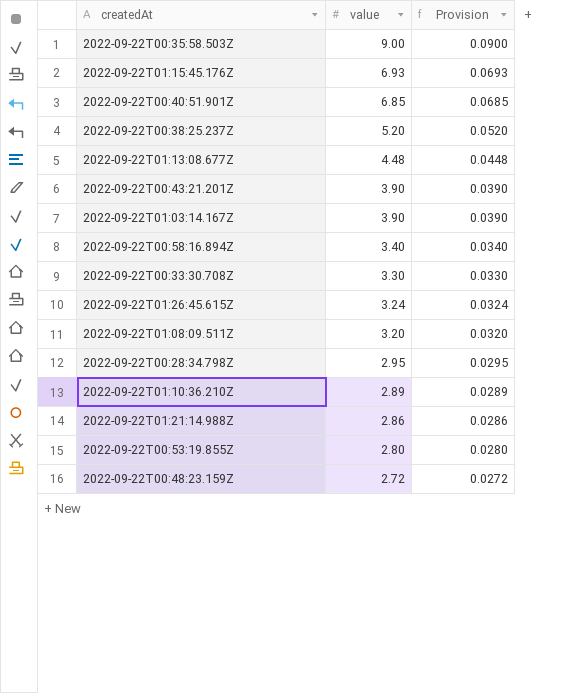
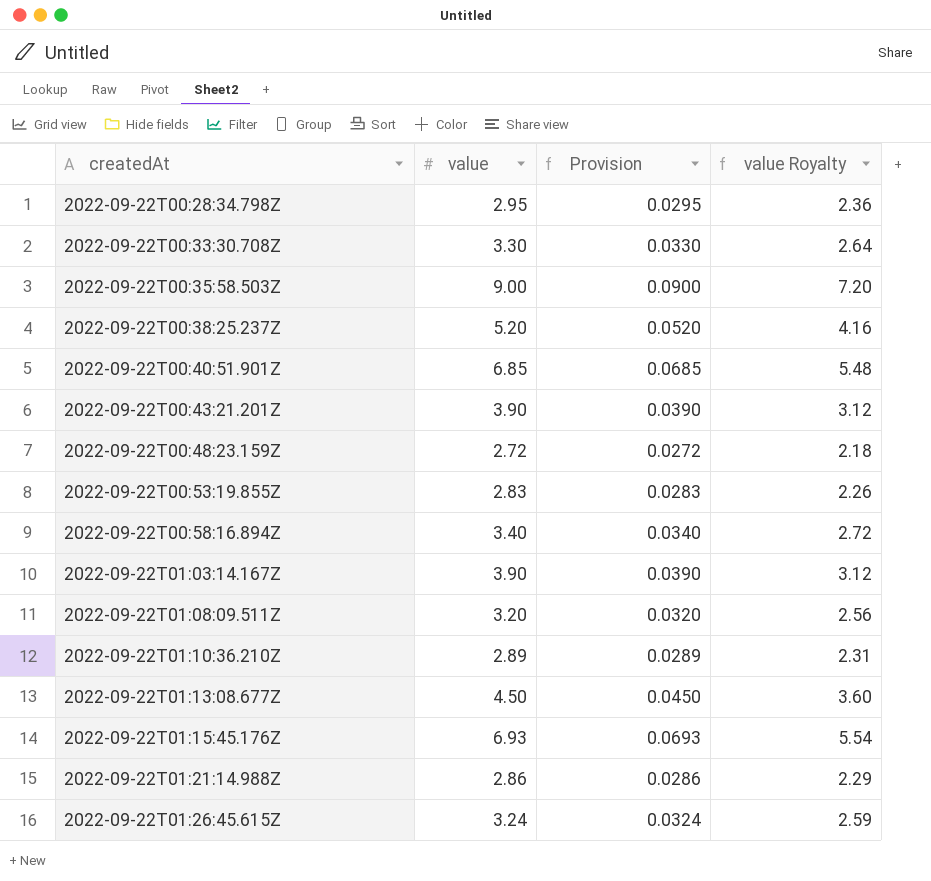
row order: value descending -> createdAt ascending
column value Royalty | formula: none -> [value] * 0.8
2022-09-22T00:53:19.855Z | value: 2.80 -> 2.83
2022-09-22T00:53:19.855Z | Provision: 0.0280 -> 0.0283
2022-09-22T01:13:08.677Z | value: 4.48 -> 4.50
2022-09-22T01:13:08.677Z | Provision: 0.0448 -> 0.0450

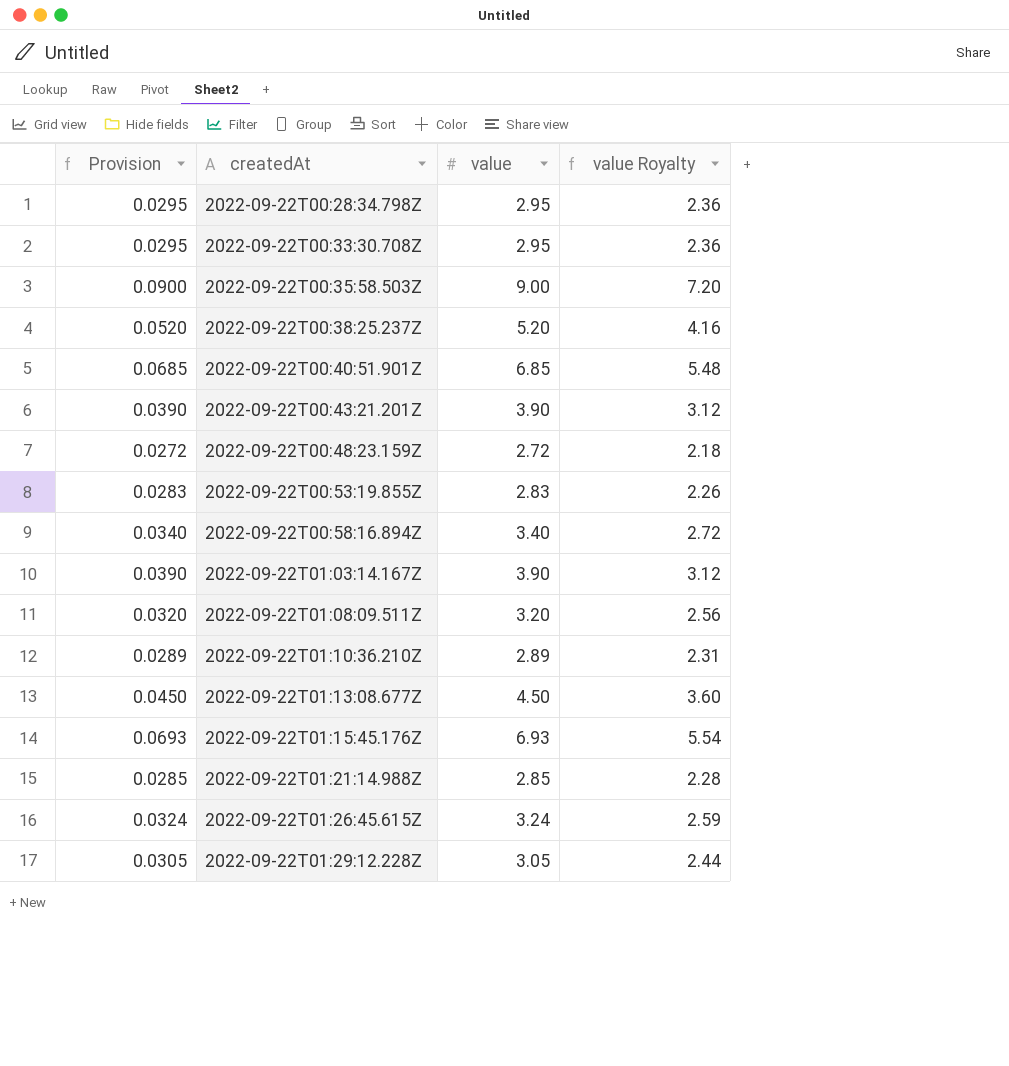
column Provision | position: 3 -> 1
2022-09-22T00:33:30.708Z | Provision: 0.0330 -> 0.0295
2022-09-22T00:33:30.708Z | value: 3.30 -> 2.95
2022-09-22T00:33:30.708Z | value Royalty: 2.64 -> 2.36
2022-09-22T01:21:14.988Z | Provision: 0.0286 -> 0.0285
2022-09-22T01:21:14.988Z | value: 2.86 -> 2.85
2022-09-22T01:21:14.988Z | value Royalty: 2.29 -> 2.28
row 2022-09-22T01:29:12.228Z: none -> 0.0305 | 3.05 | 2.44

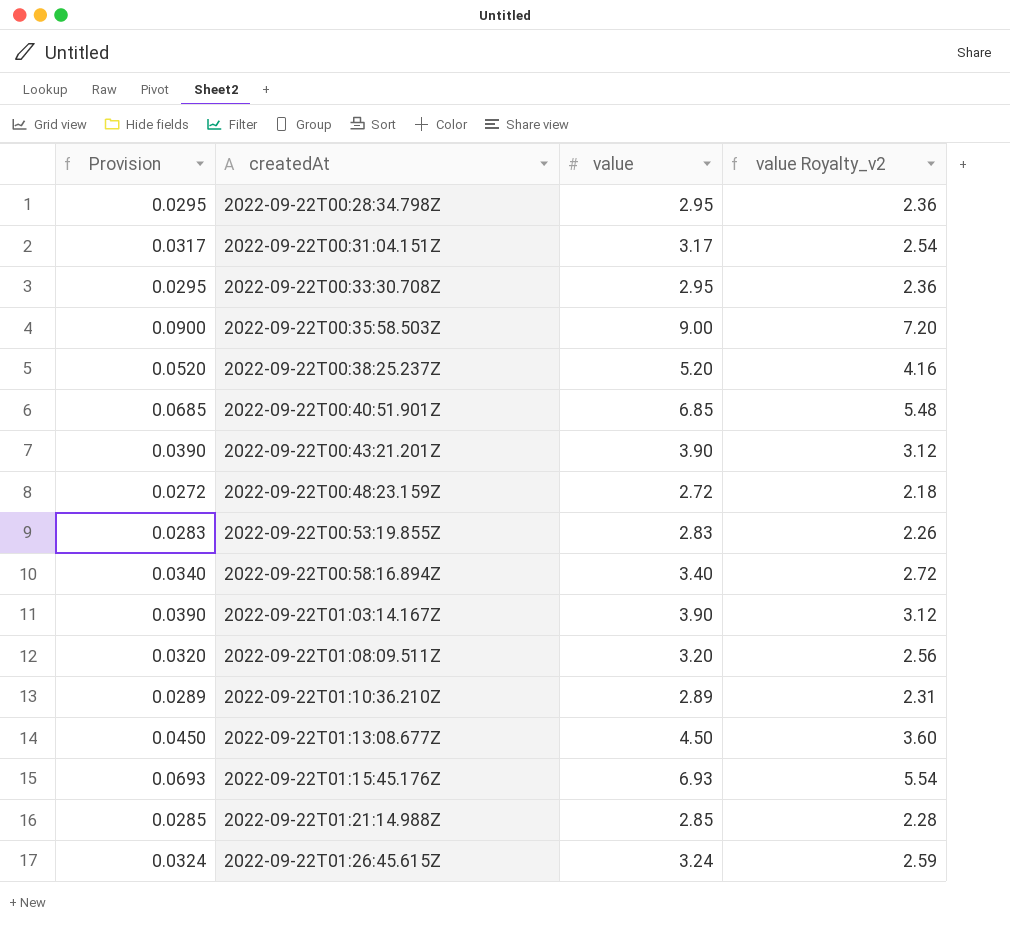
column name: value Royalty -> value Royalty_v2
row 2022-09-22T01:29:12.228Z: 0.0305 | 3.05 | 2.44 -> none
row 2022-09-22T00:31:04.151Z: none -> 0.0317 | 3.17 | 2.54

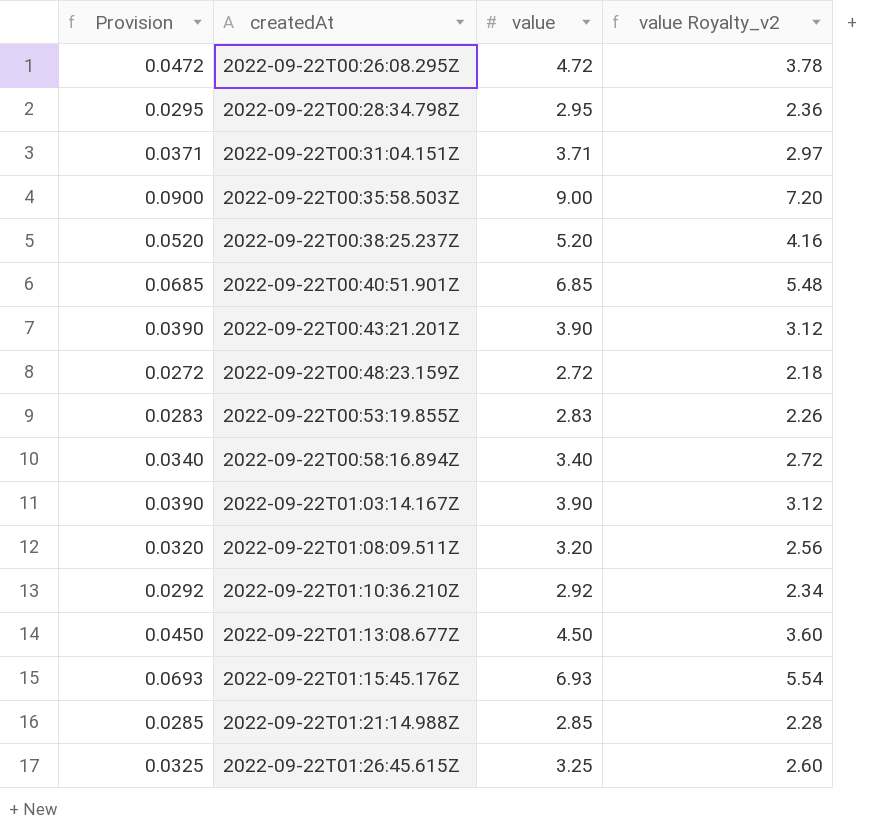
row 2022-09-22T00:33:30.708Z: 0.0295 | 2.95 | 2.36 -> none
row 2022-09-22T00:26:08.295Z: none -> 0.0472 | 4.72 | 3.78
2022-09-22T00:31:04.151Z | Provision: 0.0317 -> 0.0371
2022-09-22T00:31:04.151Z | value: 3.17 -> 3.71
2022-09-22T00:31:04.151Z | value Royalty_v2: 2.54 -> 2.97
2022-09-22T01:10:36.210Z | Provision: 0.0289 -> 0.0292
2022-09-22T01:10:36.210Z | value: 2.89 -> 2.92
2022-09-22T01:10:36.210Z | value Royalty_v2: 2.31 -> 2.34
2022-09-22T01:26:45.615Z | Provision: 0.0324 -> 0.0325
2022-09-22T01:26:45.615Z | value: 3.24 -> 3.25
2022-09-22T01:26:45.615Z | value Royalty_v2: 2.59 -> 2.60

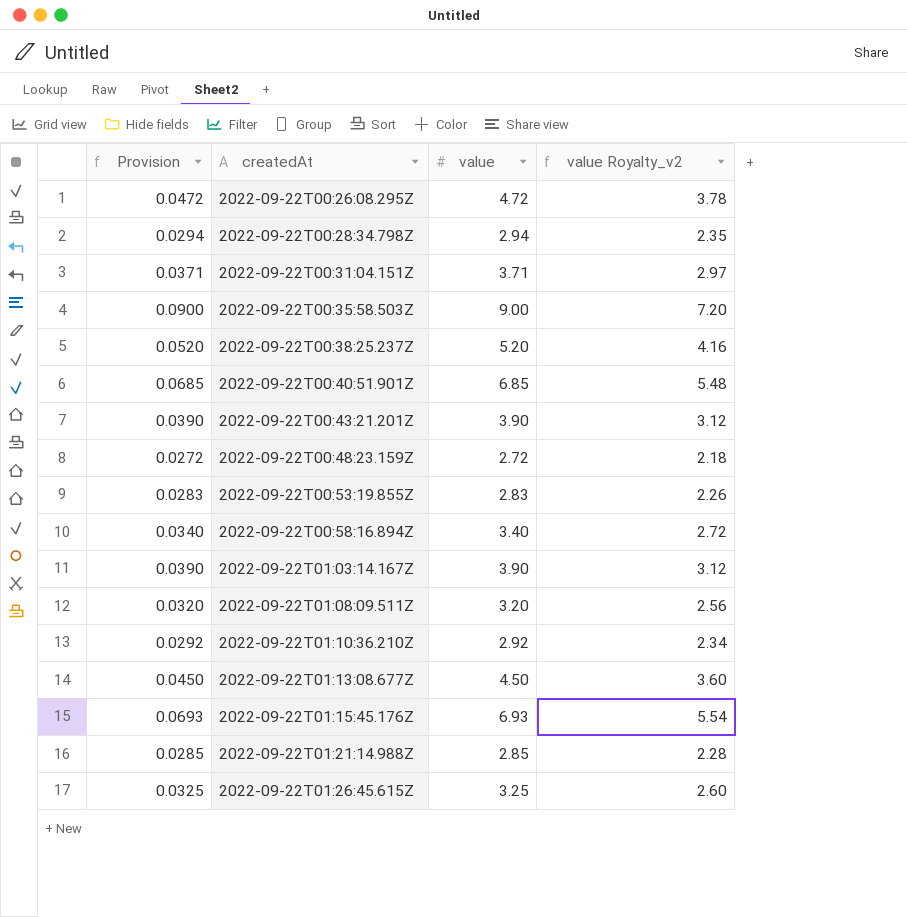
2022-09-22T00:28:34.798Z | Provision: 0.0295 -> 0.0294
2022-09-22T00:28:34.798Z | value: 2.95 -> 2.94
2022-09-22T00:28:34.798Z | value Royalty_v2: 2.36 -> 2.35

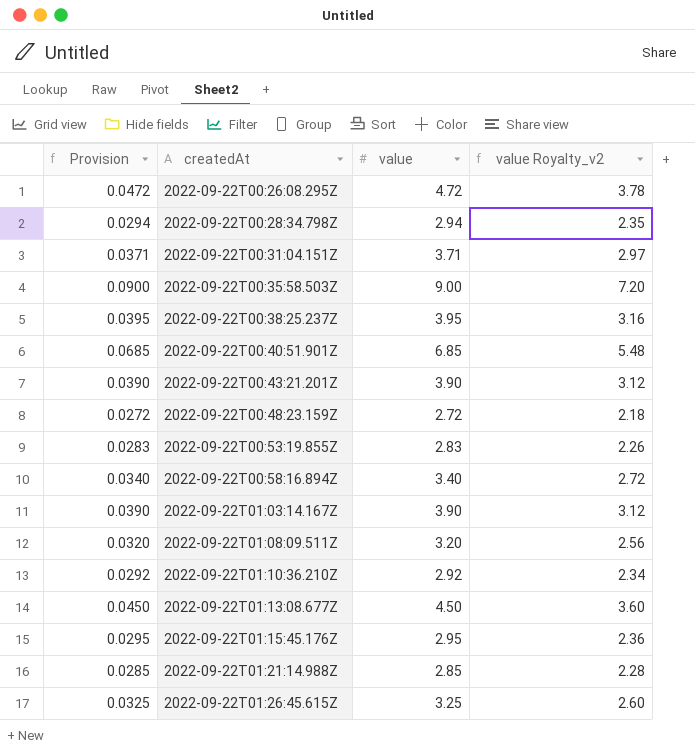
2022-09-22T00:38:25.237Z | Provision: 0.0520 -> 0.0395
2022-09-22T00:38:25.237Z | value: 5.20 -> 3.95
2022-09-22T00:38:25.237Z | value Royalty_v2: 4.16 -> 3.16
2022-09-22T01:15:45.176Z | Provision: 0.0693 -> 0.0295
2022-09-22T01:15:45.176Z | value: 6.93 -> 2.95
2022-09-22T01:15:45.176Z | value Royalty_v2: 5.54 -> 2.36

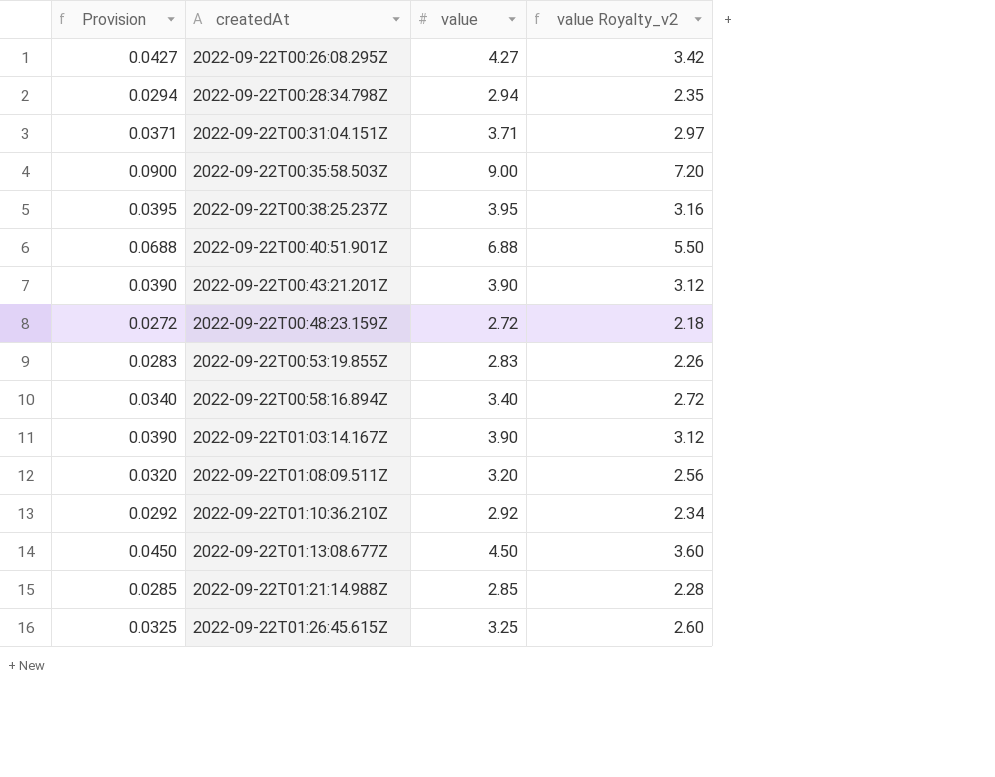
row 2022-09-22T01:15:45.176Z: 0.0295 | 2.95 | 2.36 -> none
2022-09-22T00:26:08.295Z | Provision: 0.0472 -> 0.0427
2022-09-22T00:26:08.295Z | value: 4.72 -> 4.27
2022-09-22T00:26:08.295Z | value Royalty_v2: 3.78 -> 3.42
2022-09-22T00:40:51.901Z | Provision: 0.0685 -> 0.0688
2022-09-22T00:40:51.901Z | value: 6.85 -> 6.88
2022-09-22T00:40:51.901Z | value Royalty_v2: 5.48 -> 5.50

